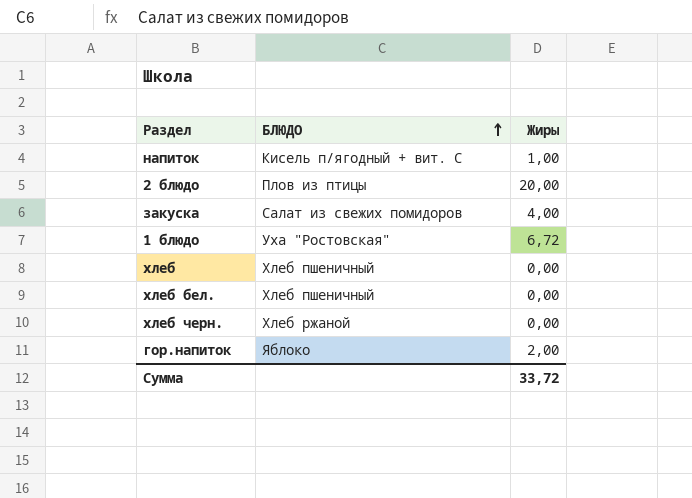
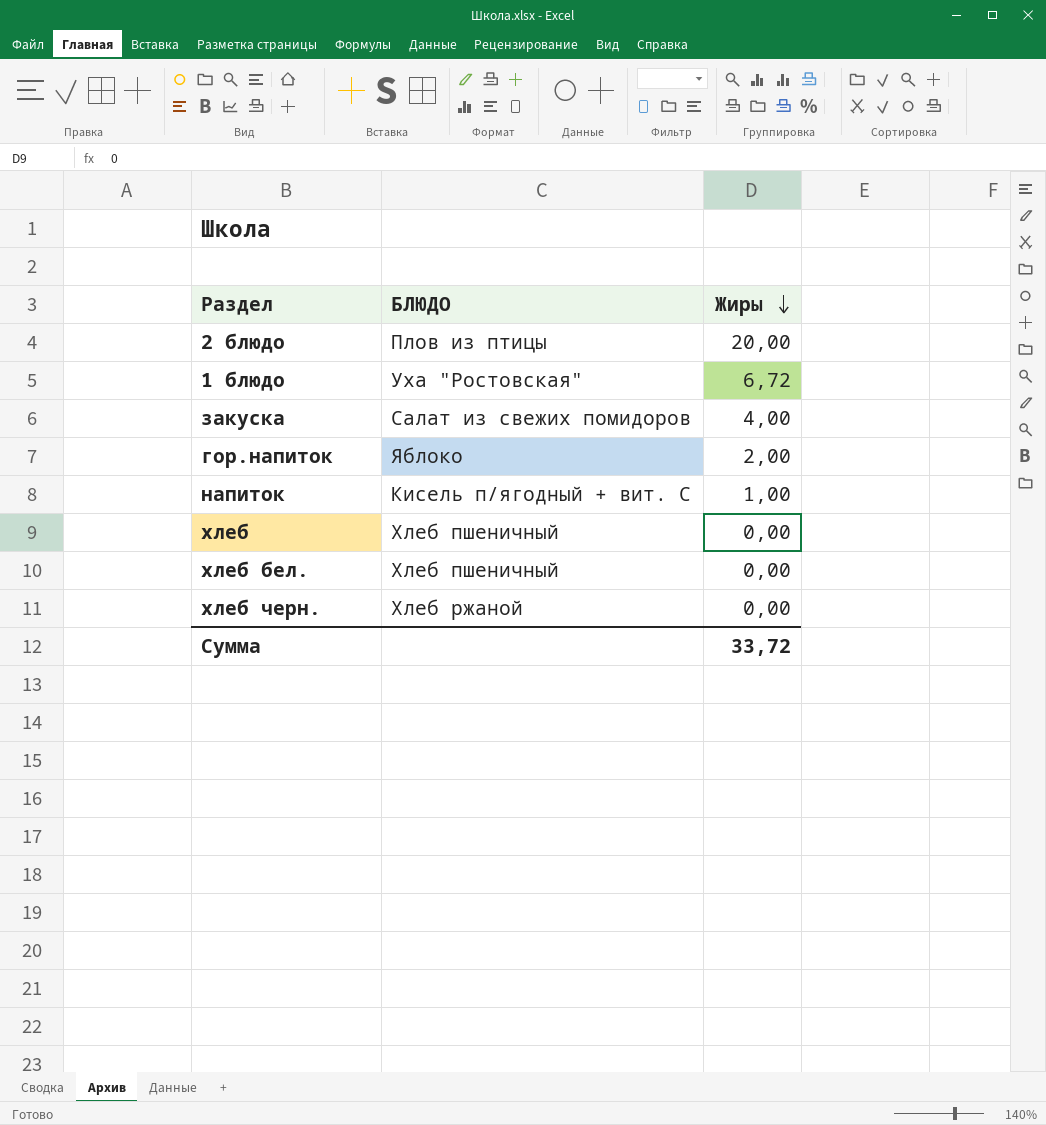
row order: БЛЮДО ascending -> Жиры descending

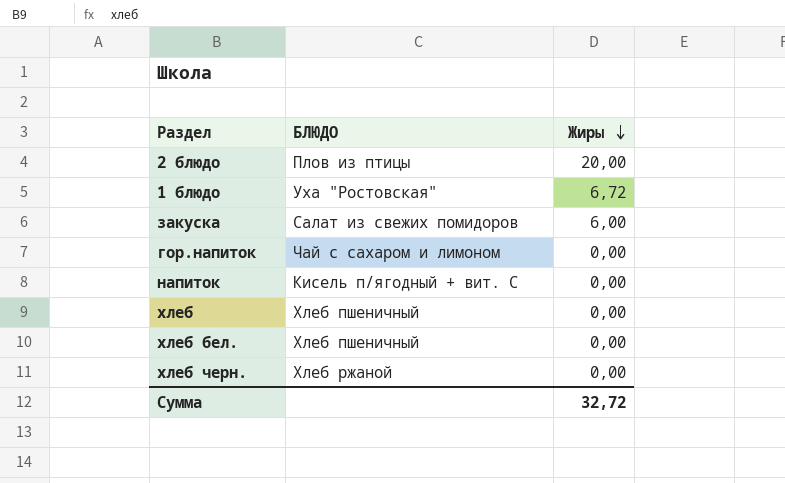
закуска | Жиры: 4,00 -> 6,00
гор.напиток | БЛЮДО: Яблоко -> Чай с сахаром и лимоном
гор.напиток | Жиры: 2,00 -> 0,00
напиток | Жиры: 1,00 -> 0,00
Сумма | Жиры: 33,72 -> 32,72

